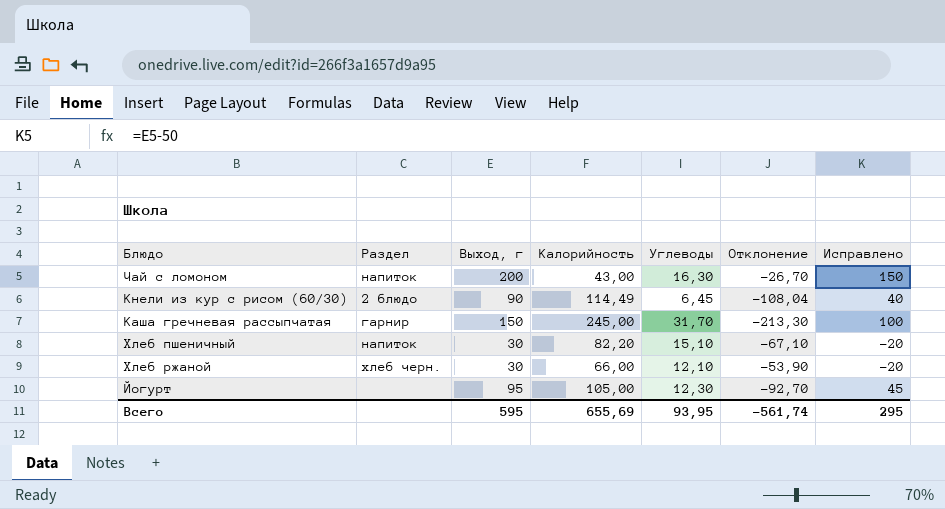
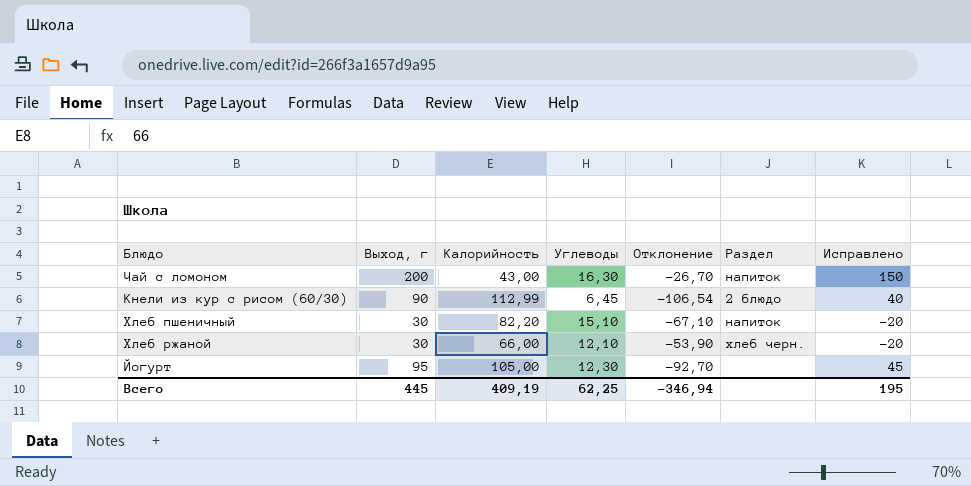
column Раздел | position: 2 -> 6
row Каша гречневая рассыпчатая: гарнир | 150 | 245,00 | 31,70 | -213,30 | 100 -> none
Кнели из кур с рисом (60/30) | Калорийность: 114,49 -> 112,99
Кнели из кур с рисом (60/30) | Отклонение: -108,04 -> -106,54
Всего | Выход, г: 595 -> 445
Всего | Калорийность: 655,69 -> 409,19
Всего | Углеводы: 93,95 -> 62,25
Всего | Отклонение: -561,74 -> -346,94
Всего | Исправлено: 295 -> 195

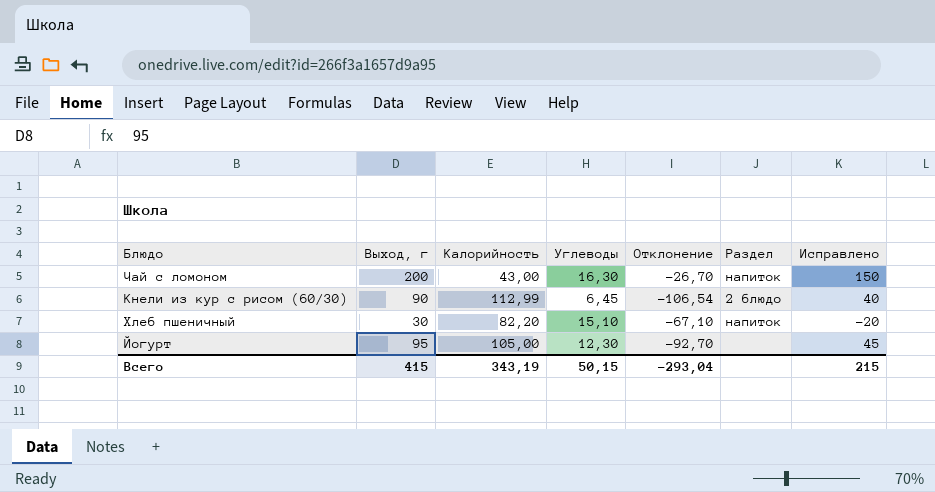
row Хлеб ржаной: 30 | 66,00 | 12,10 | -53,90 | хлеб черн. | -20 -> none
Всего | Выход, г: 445 -> 415
Всего | Калорийность: 409,19 -> 343,19
Всего | Углеводы: 62,25 -> 50,15
Всего | Отклонение: -346,94 -> -293,04
Всего | Исправлено: 195 -> 215

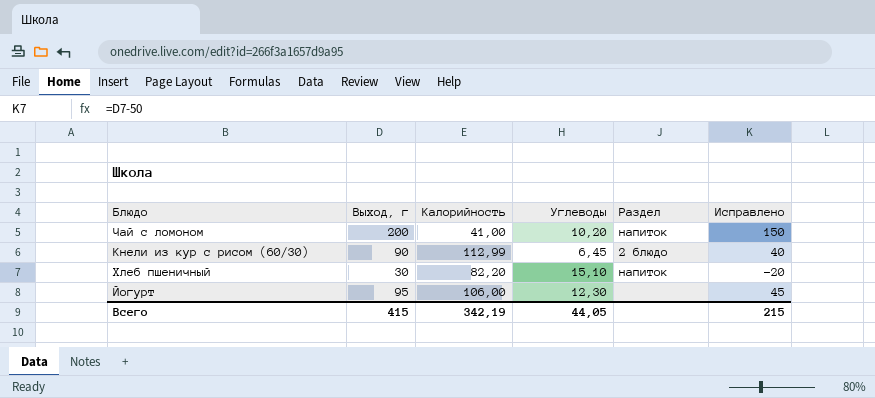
column Отклонение | formula: [Углеводы] - [Калорийность] -> none
Чай с ломоном | Калорийность: 43,00 -> 41,00
Чай с ломоном | Углеводы: 16,30 -> 10,20
Йогурт | Калорийность: 105,00 -> 106,00
Всего | Калорийность: 343,19 -> 342,19
Всего | Углеводы: 50,15 -> 44,05

